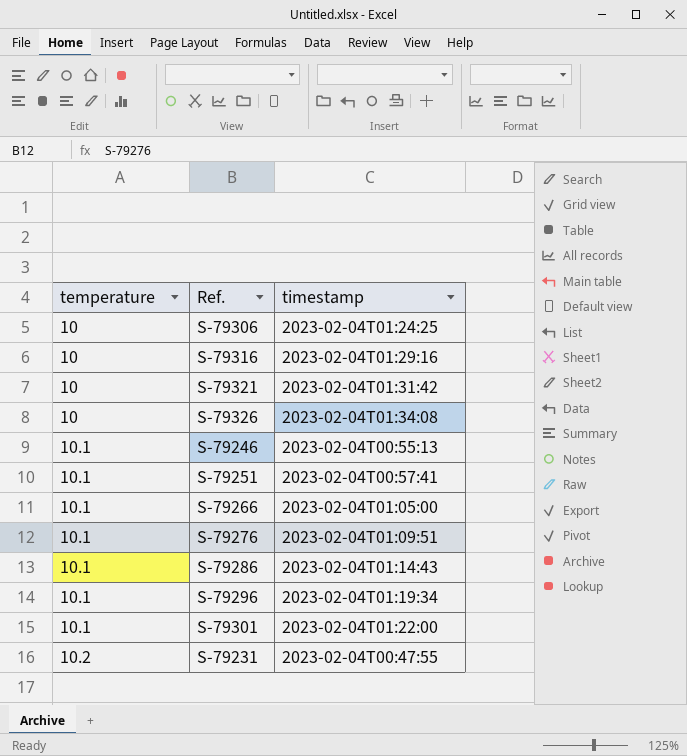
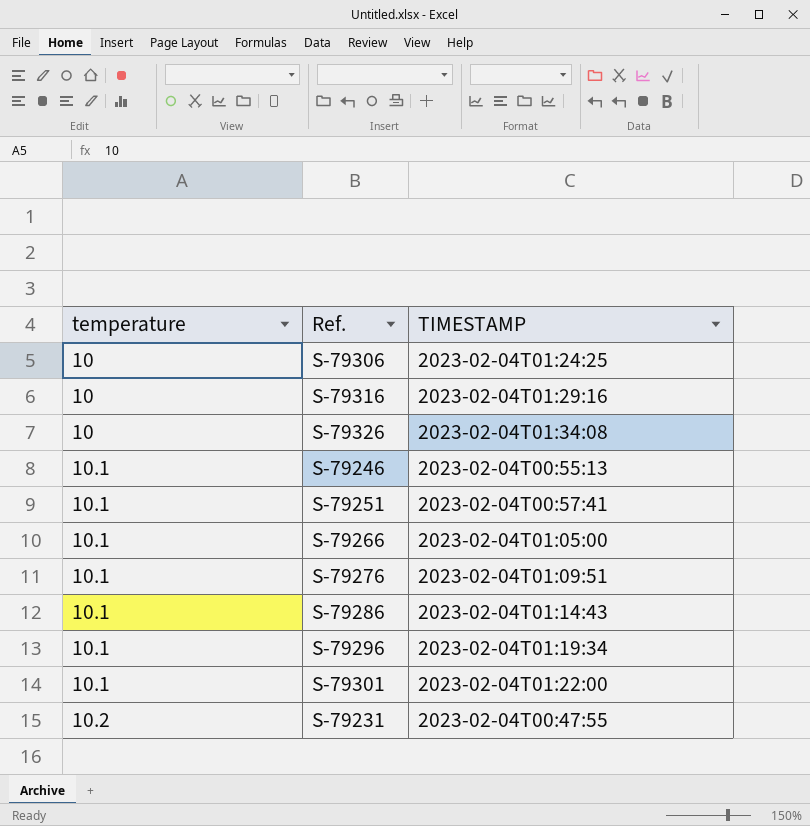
column name: timestamp -> TIMESTAMP
row S-79321: 10 | 2023-02-04T01:31:42 -> none

